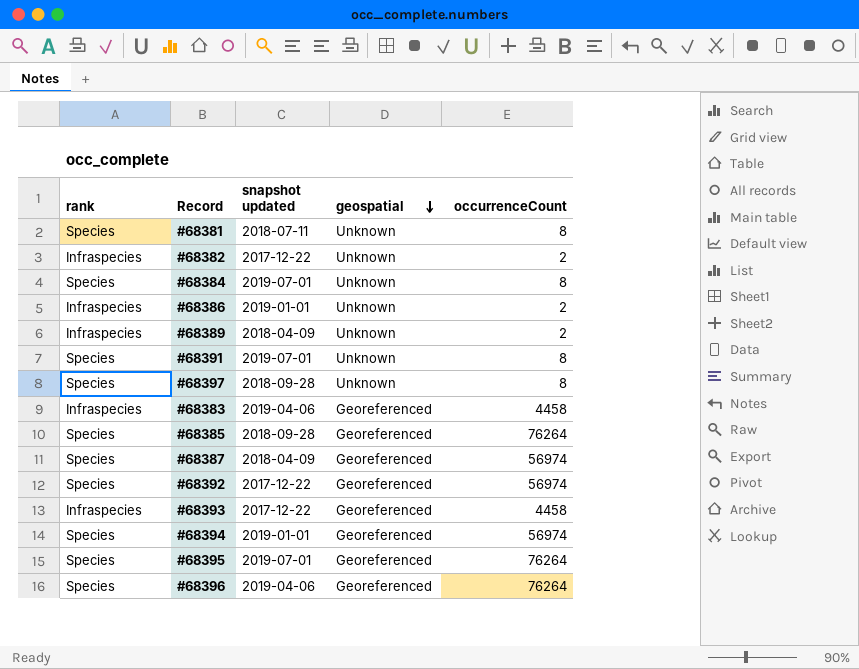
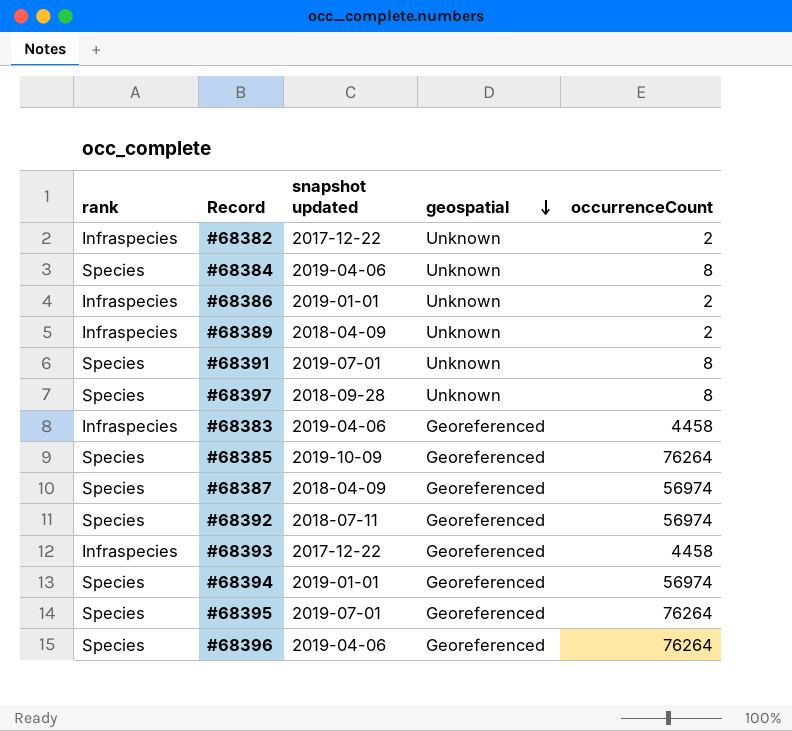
row #68381: Species | 2018-07-11 | Unknown | 8 -> none
#68384 | snapshot updated: 2019-07-01 -> 2019-04-06
#68385 | snapshot updated: 2018-09-28 -> 2019-10-09
#68392 | snapshot updated: 2017-12-22 -> 2018-07-11

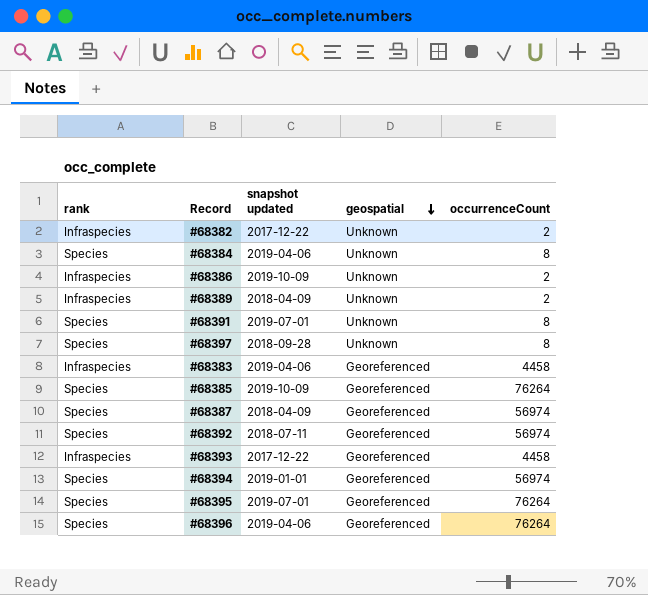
#68386 | snapshot updated: 2019-01-01 -> 2019-10-09

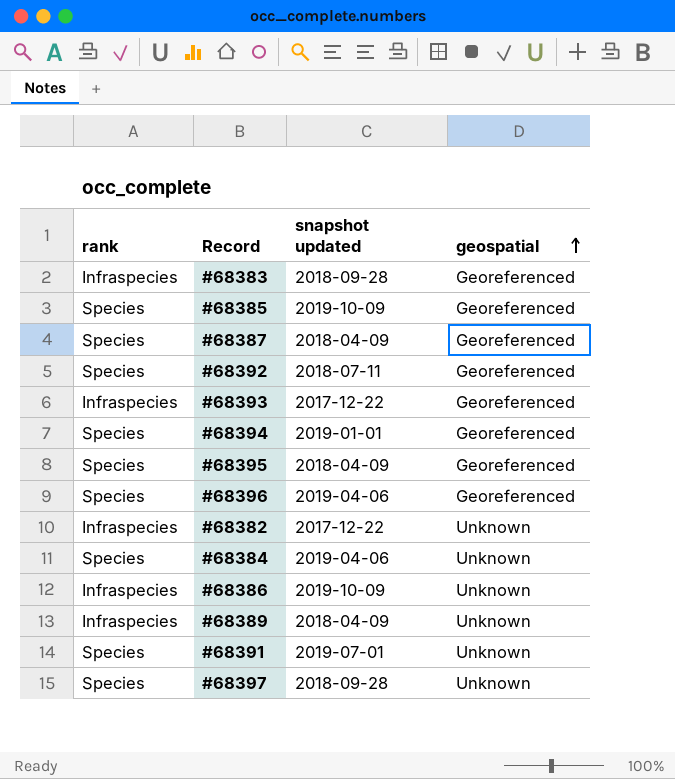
row order: geospatial descending -> geospatial ascending
column occurrenceCount | position: 5 -> none
#68383 | snapshot updated: 2019-04-06 -> 2018-09-28
#68395 | snapshot updated: 2019-07-01 -> 2018-04-09

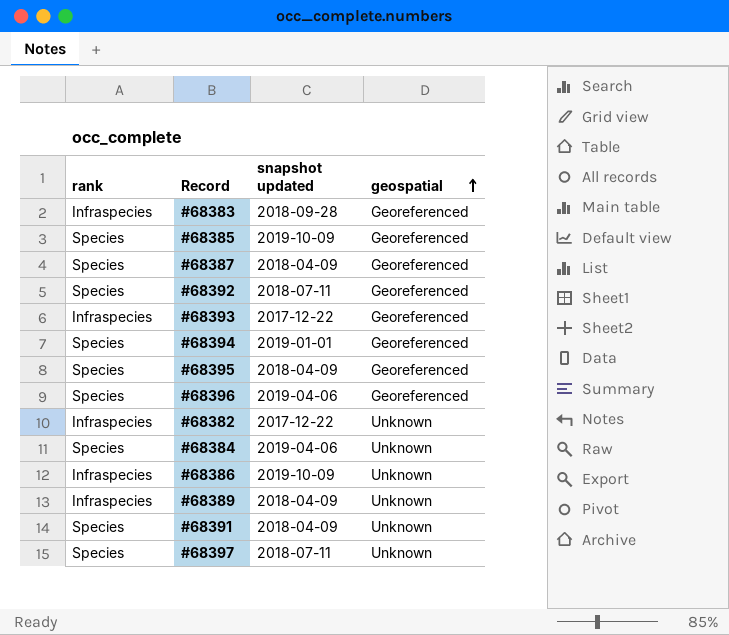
#68391 | snapshot updated: 2019-07-01 -> 2018-04-09
#68397 | snapshot updated: 2018-09-28 -> 2018-07-11

